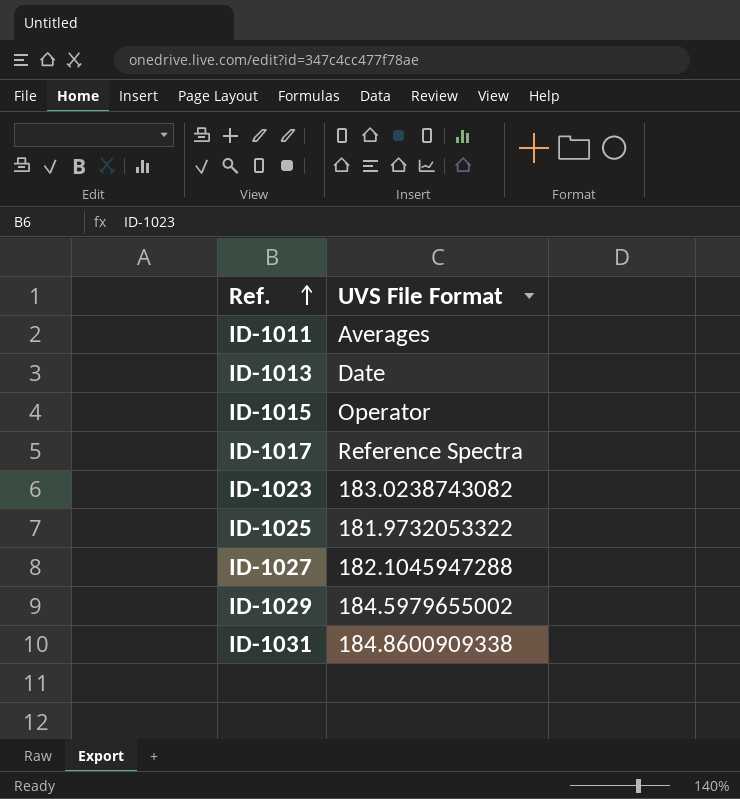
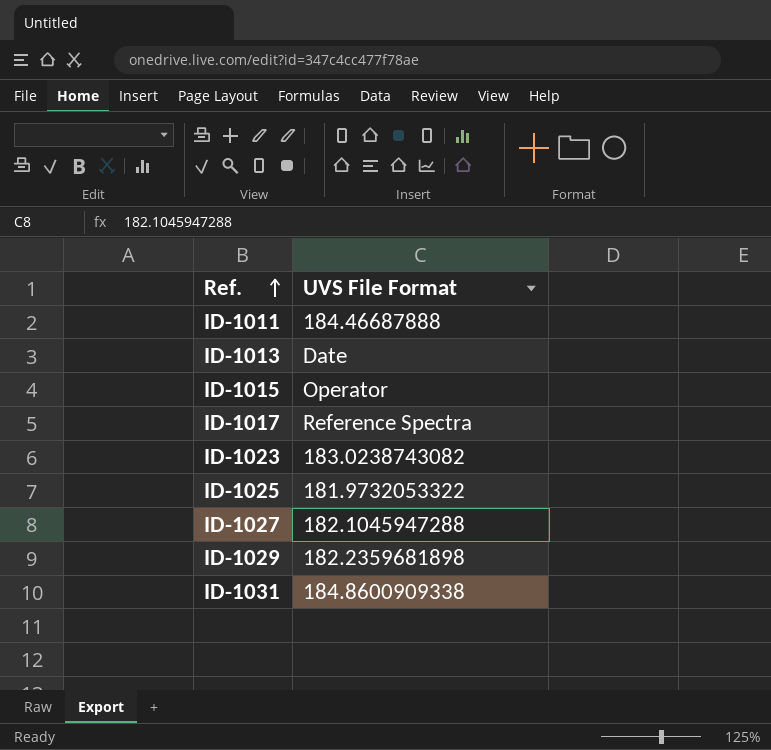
ID-1011 | UVS File Format: Averages -> 184.46687888
ID-1029 | UVS File Format: 184.5979655002 -> 182.2359681898

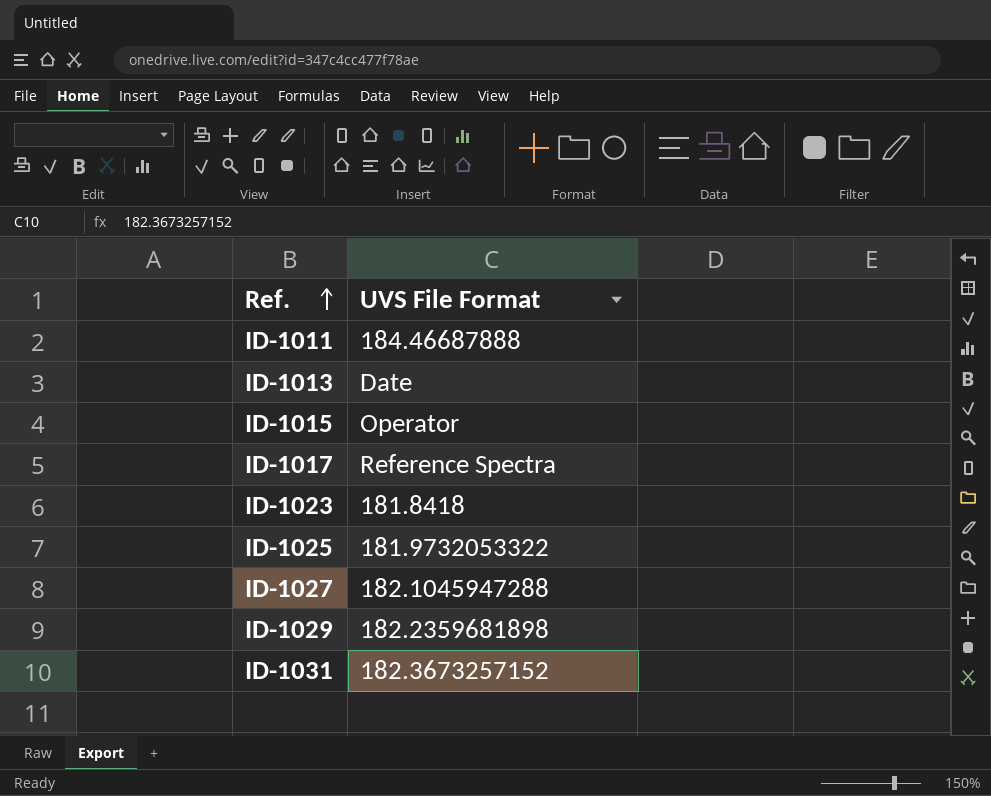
ID-1023 | UVS File Format: 183.0238743082 -> 181.8418
ID-1031 | UVS File Format: 184.8600909338 -> 182.3673257152

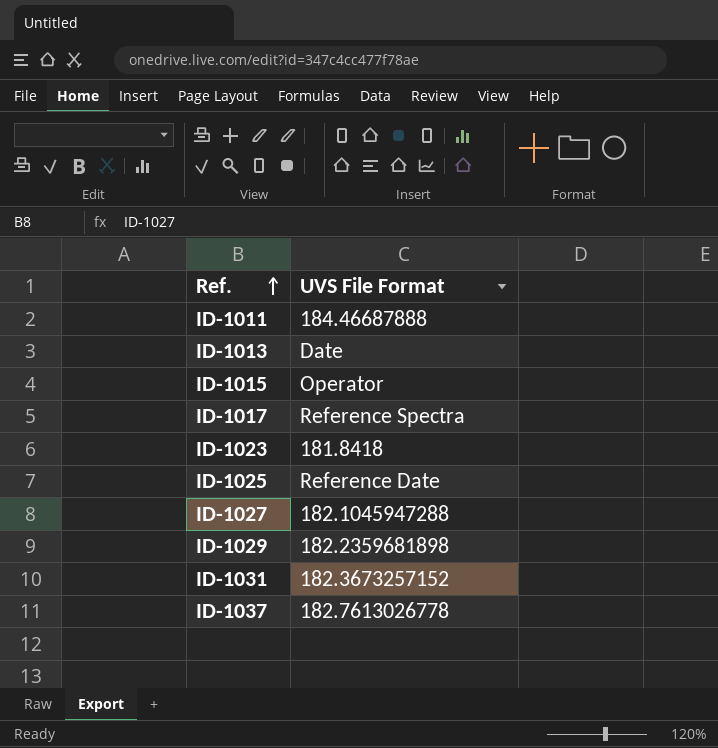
ID-1025 | UVS File Format: 181.9732053322 -> Reference Date
row ID-1037: none -> 182.7613026778

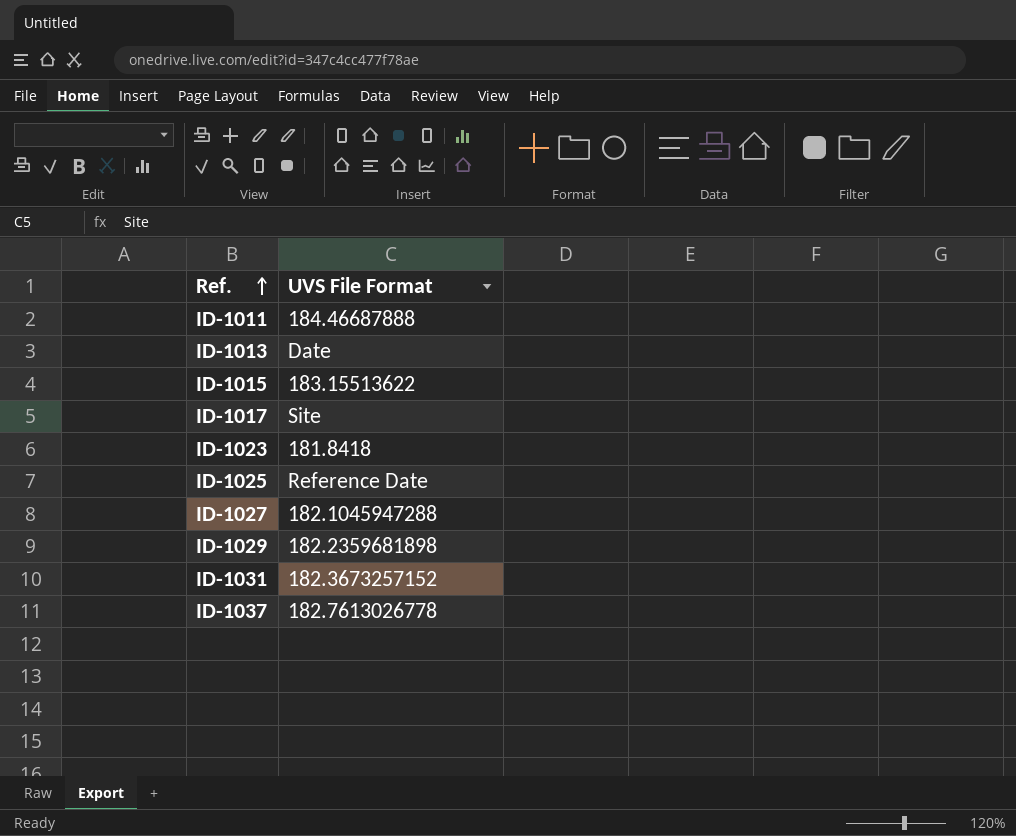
ID-1015 | UVS File Format: Operator -> 183.15513622
ID-1017 | UVS File Format: Reference Spectra -> Site

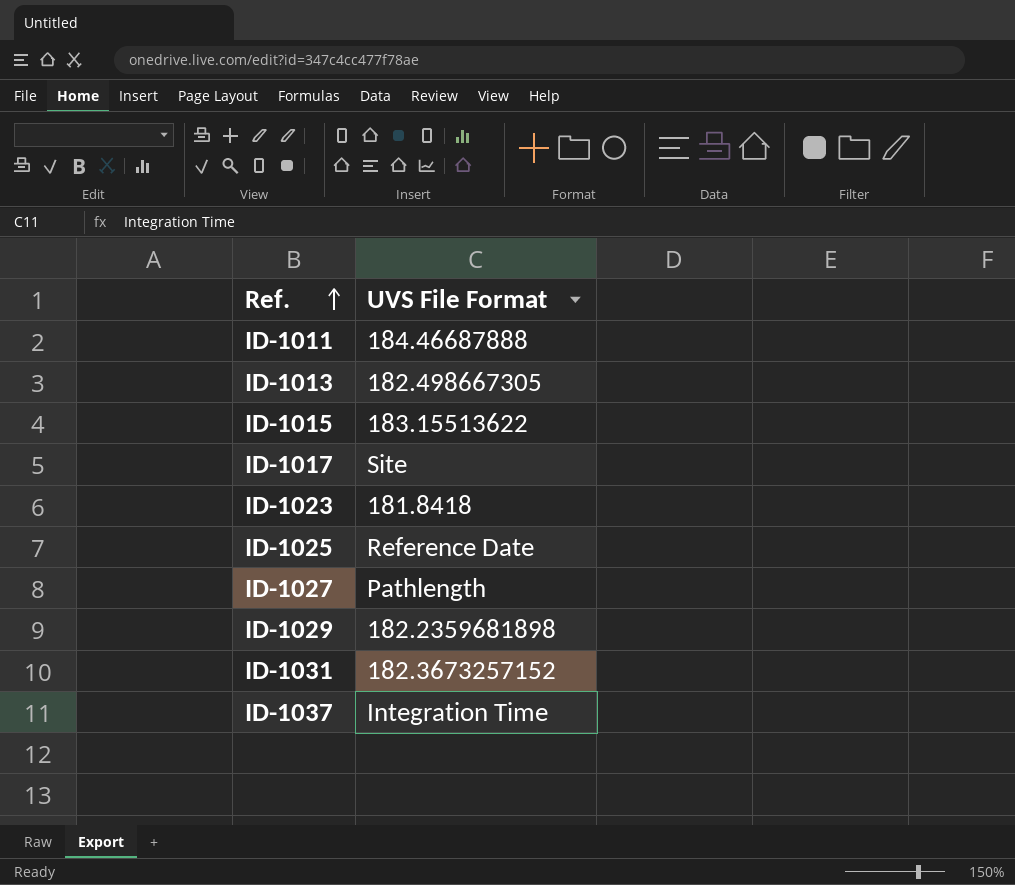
ID-1013 | UVS File Format: Date -> 182.498667305
ID-1027 | UVS File Format: 182.1045947288 -> Pathlength
ID-1037 | UVS File Format: 182.7613026778 -> Integration Time

